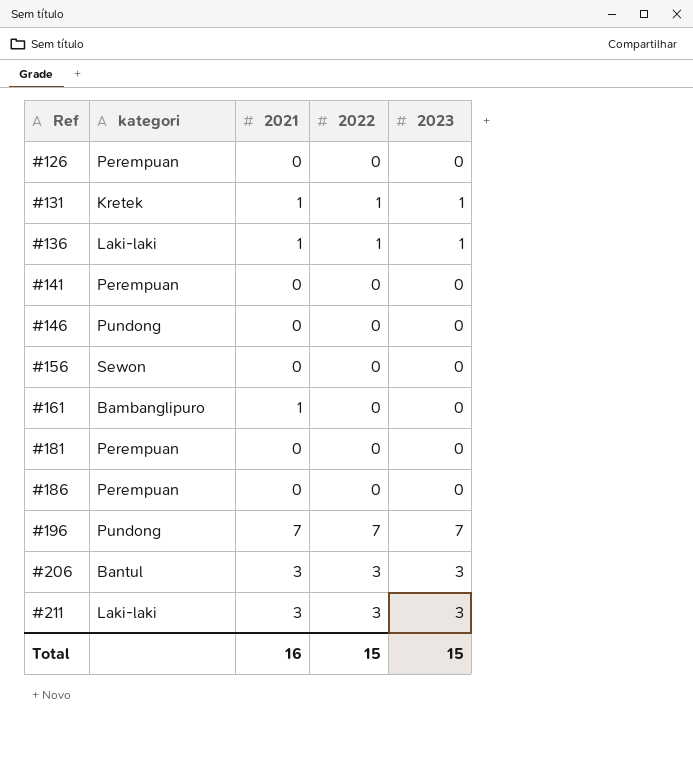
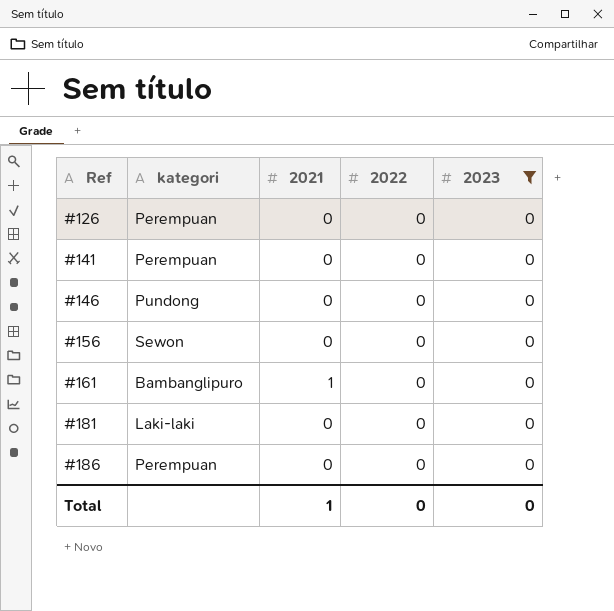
filter: none -> 2023 = 0
#181 | kategori: Perempuan -> Laki-laki
Total | 2021: 16 -> 1
Total | 2022: 15 -> 0
Total | 2023: 15 -> 0

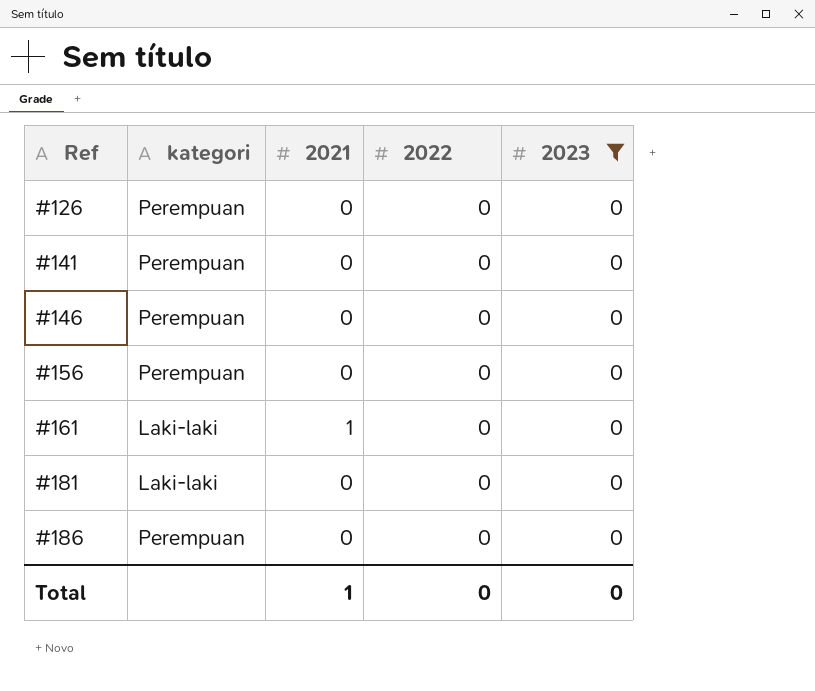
#146 | kategori: Pundong -> Perempuan
#156 | kategori: Sewon -> Perempuan
#161 | kategori: Bambanglipuro -> Laki-laki

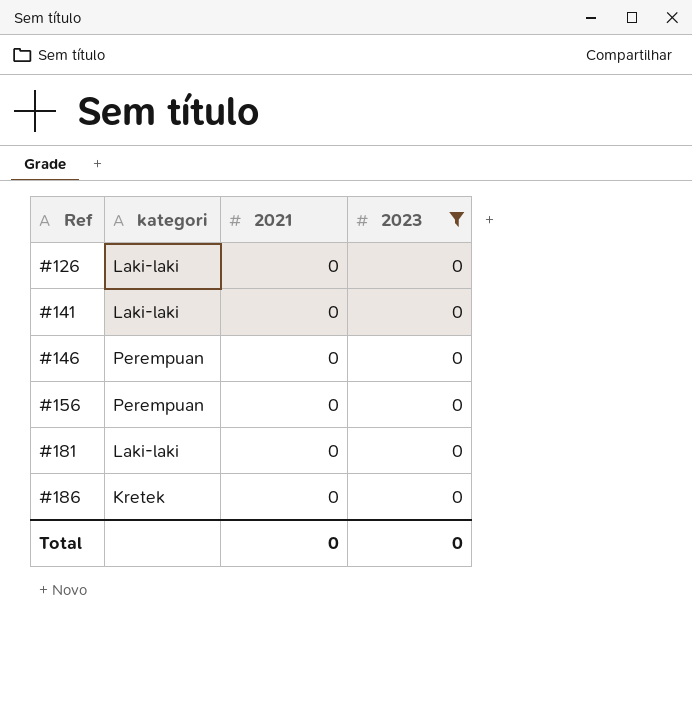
column 2022 | position: 4 -> none
row #161: Laki-laki | 1 | 0 | 0 -> none
#126 | kategori: Perempuan -> Laki-laki
#141 | kategori: Perempuan -> Laki-laki
#186 | kategori: Perempuan -> Kretek
Total | 2021: 1 -> 0

